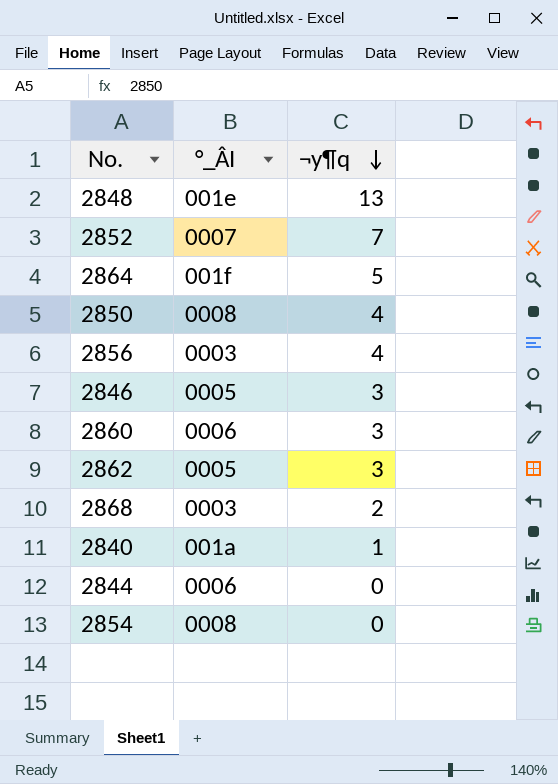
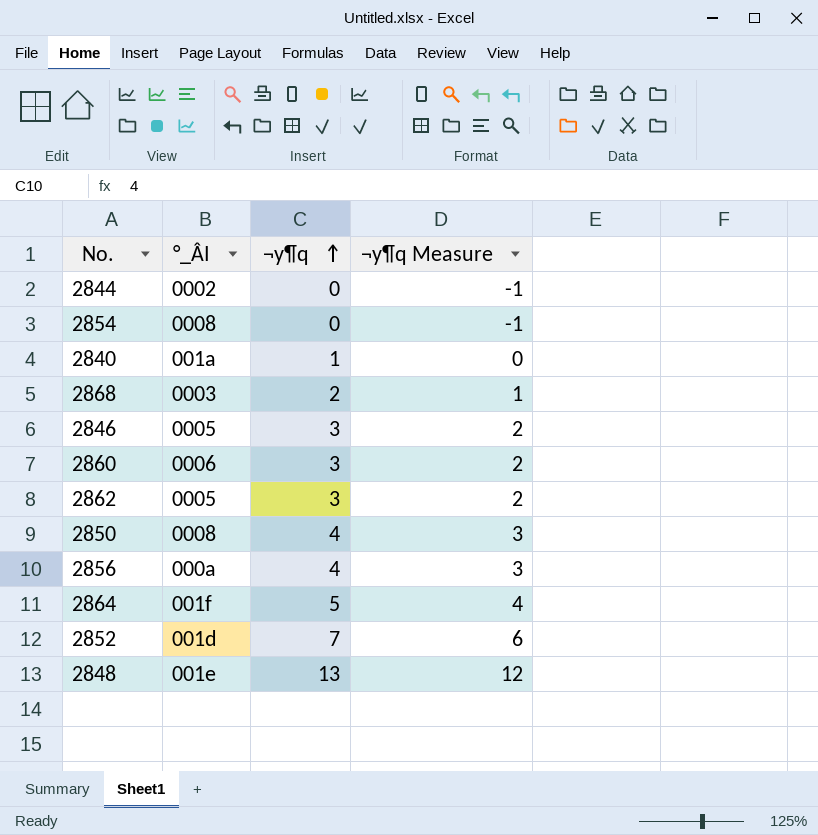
row order: ¬y¶q descending -> ¬y¶q ascending
column ¬y¶q Measure | formula: none -> [¬y¶q] - 1
2844 | °_ÂI: 0006 -> 0002
2856 | °_ÂI: 0003 -> 000a
2852 | °_ÂI: 0007 -> 001d

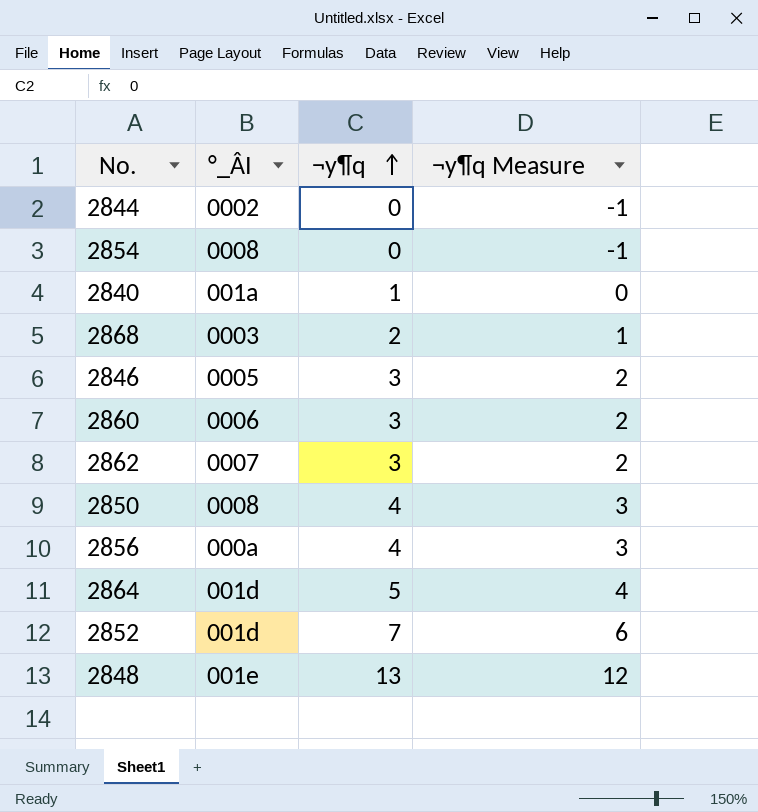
2862 | °_ÂI: 0005 -> 0007
2864 | °_ÂI: 001f -> 001d

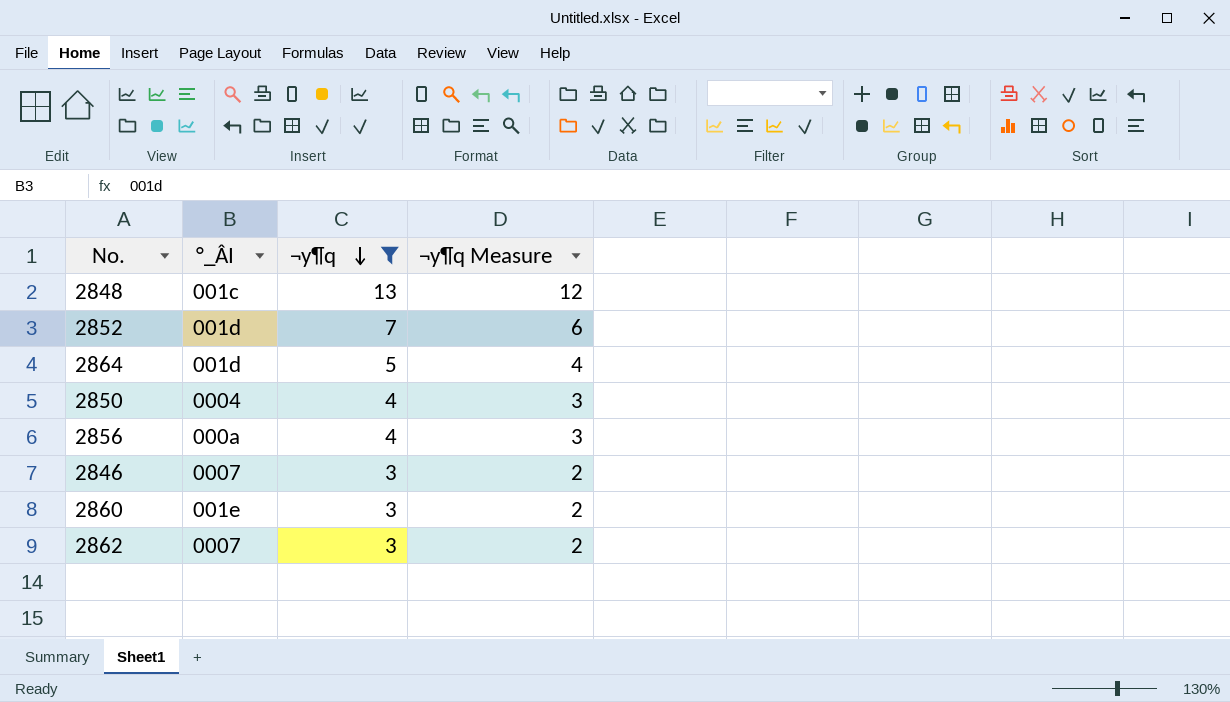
filter: none -> ¬y¶q >= 3
row order: ¬y¶q ascending -> ¬y¶q descending
2848 | °_ÂI: 001e -> 001c
2850 | °_ÂI: 0008 -> 0004
2846 | °_ÂI: 0005 -> 0007
2860 | °_ÂI: 0006 -> 001e

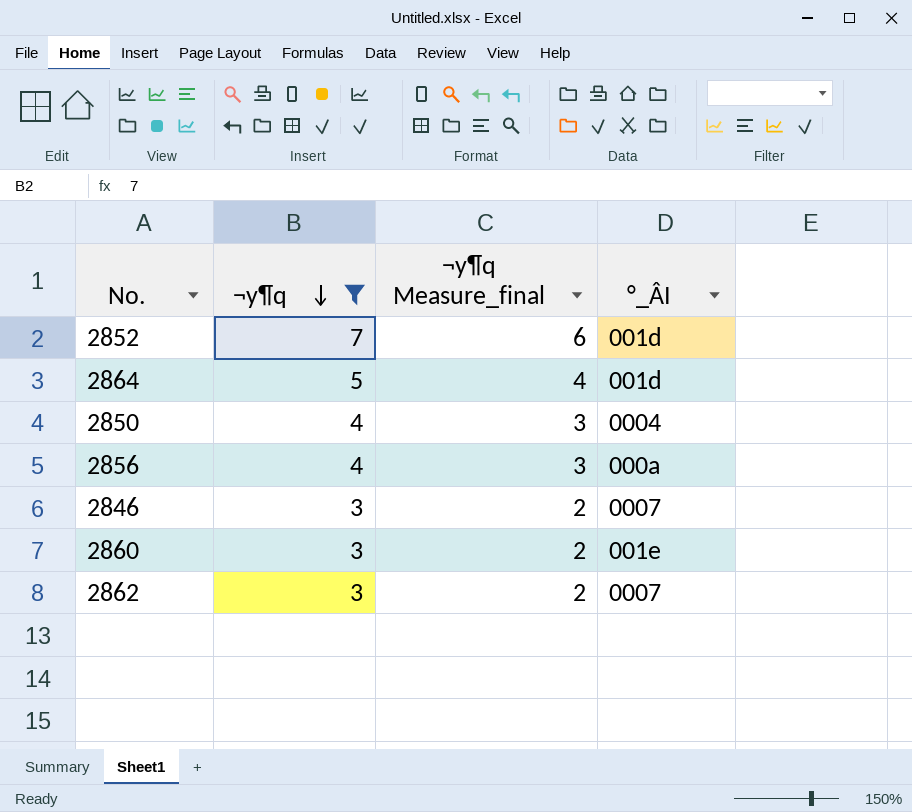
column name: ¬y¶q Measure -> ¬y¶q Measure_final
column °_ÂI | position: 2 -> 4
row 2848: 001c | 13 | 12 -> none

